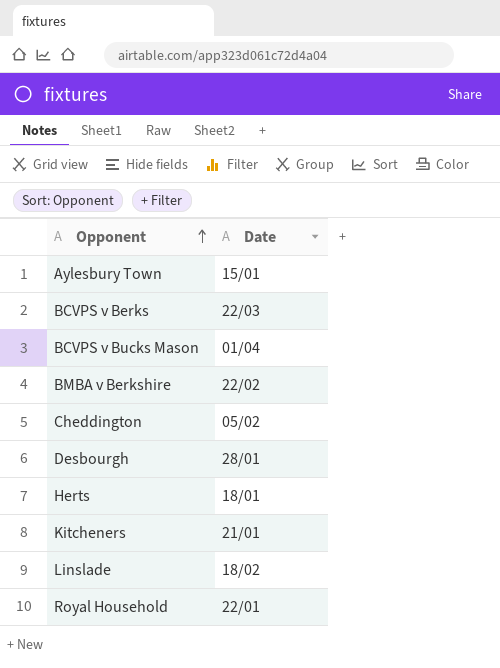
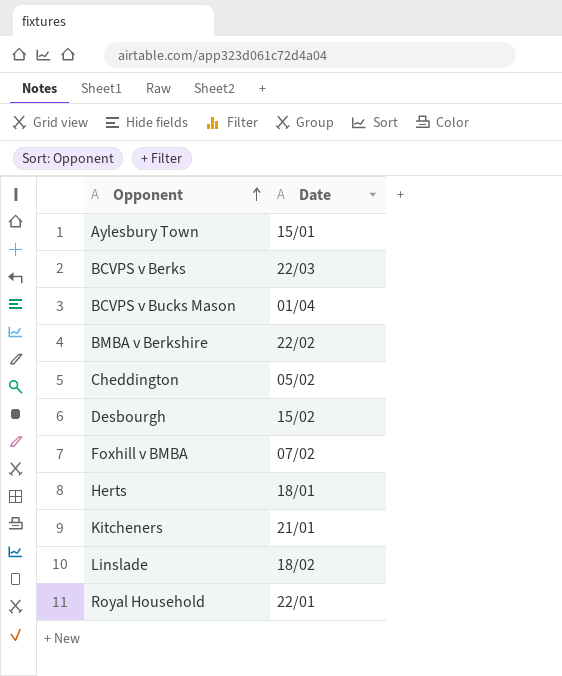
Desbourgh | Date: 28/01 -> 15/02
row Foxhill v BMBA: none -> 07/02

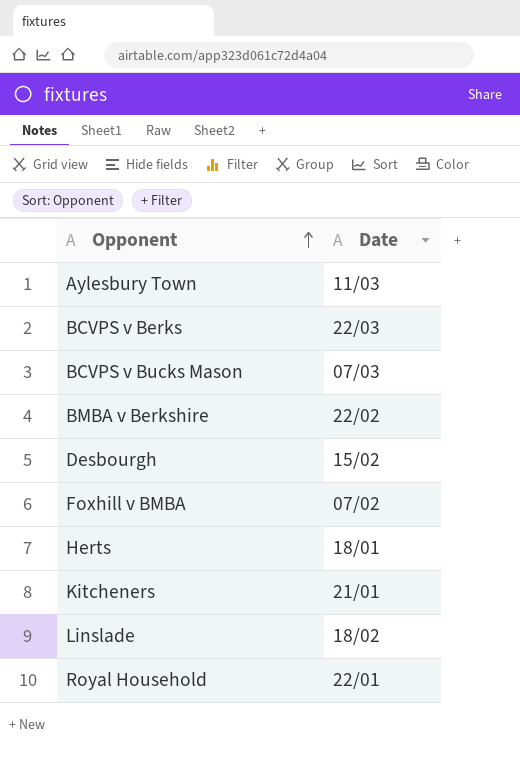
row Cheddington: 05/02 -> none
Aylesbury Town | Date: 15/01 -> 11/03
BCVPS v Bucks Mason | Date: 01/04 -> 07/03

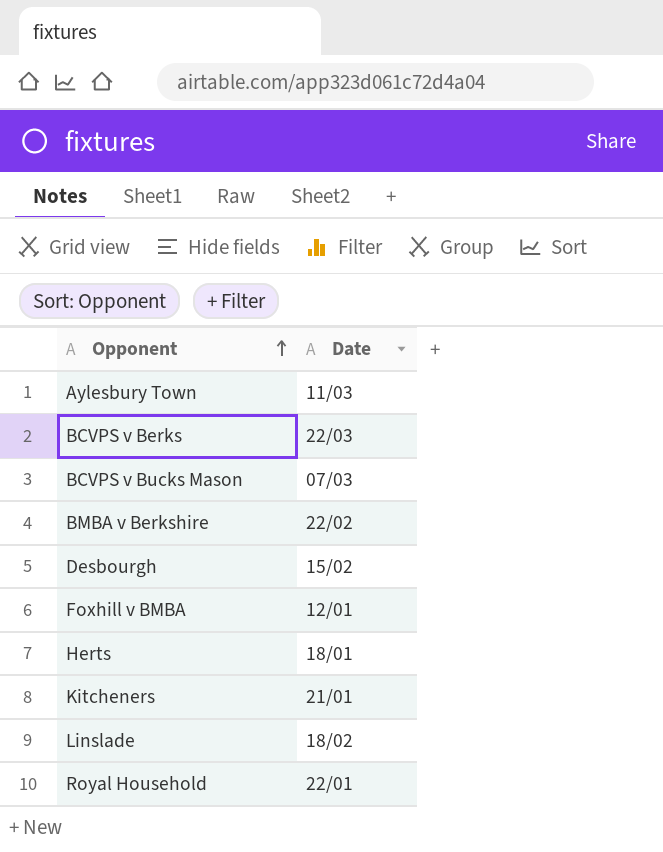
Foxhill v BMBA | Date: 07/02 -> 12/01

